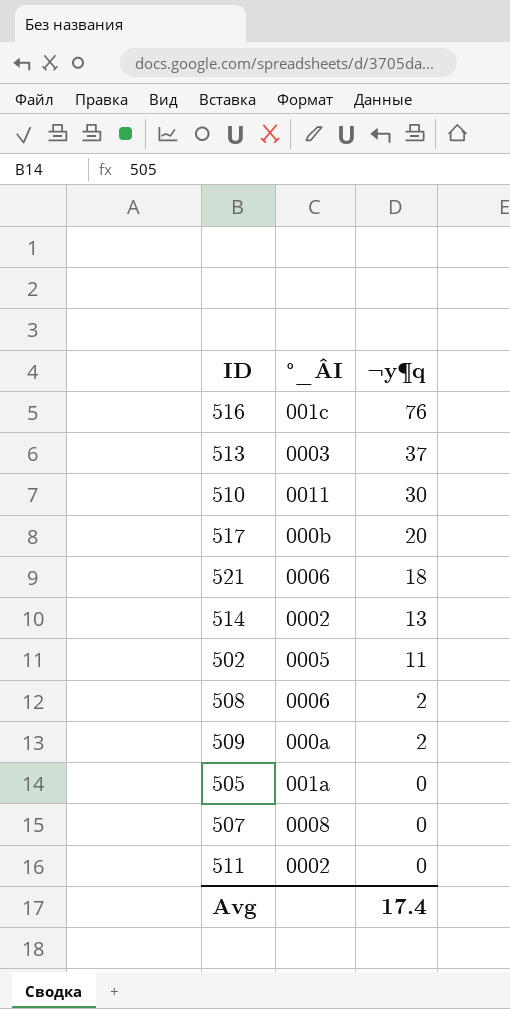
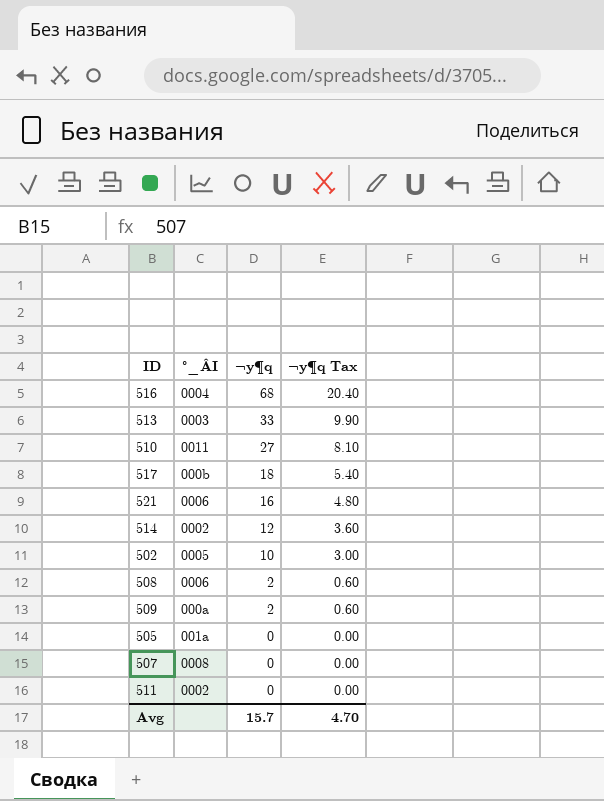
column ¬y¶q Tax | formula: none -> [¬y¶q] * 0.3
516 | °_ÂI: 001c -> 0004
516 | ¬y¶q: 76 -> 68
513 | ¬y¶q: 37 -> 33
510 | ¬y¶q: 30 -> 27
517 | ¬y¶q: 20 -> 18
521 | ¬y¶q: 18 -> 16
514 | ¬y¶q: 13 -> 12
502 | ¬y¶q: 11 -> 10
Avg | ¬y¶q: 17.4 -> 15.7

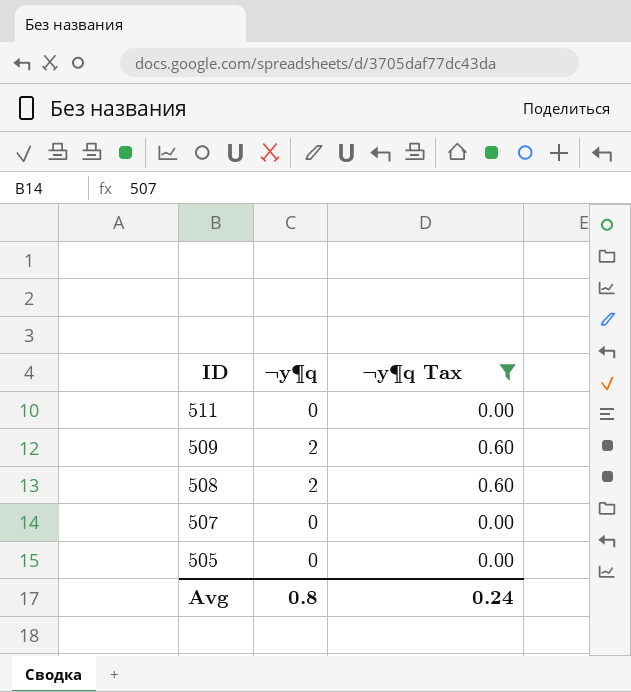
filter: none -> ¬y¶q Tax <= 0.60
row order: ¬y¶q descending -> ID descending
column °_ÂI | position: 2 -> none
Avg | ¬y¶q: 15.7 -> 0.8
Avg | ¬y¶q Tax: 4.70 -> 0.24

